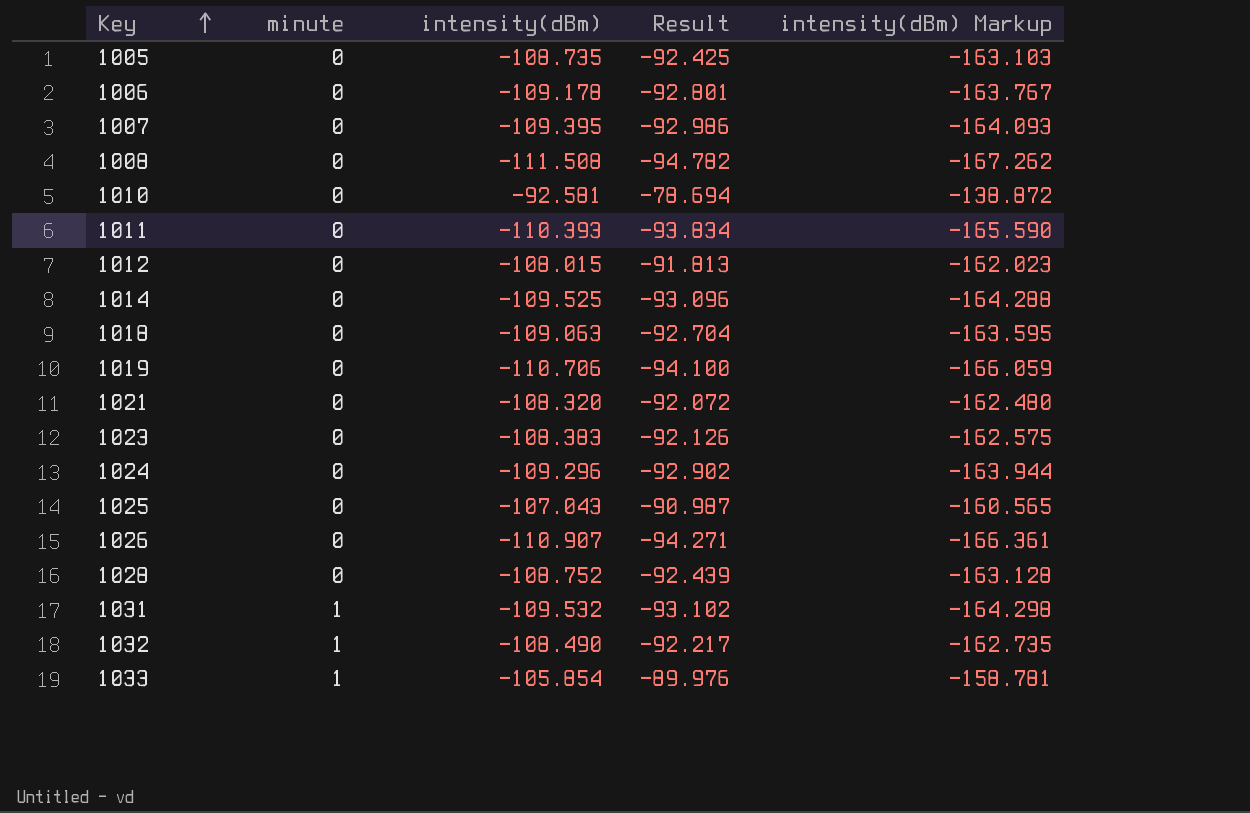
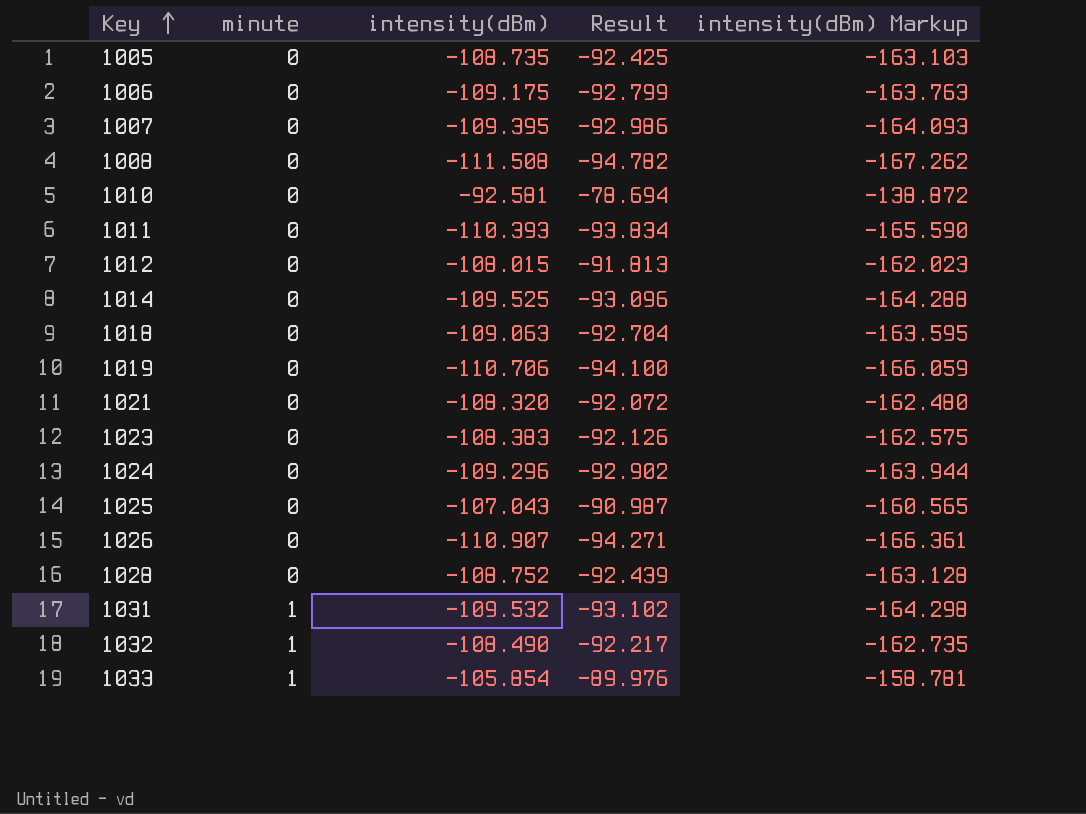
1006 | intensity(dBm): -109.178 -> -109.175
1006 | Result: -92.801 -> -92.799
1006 | intensity(dBm) Markup: -163.767 -> -163.763

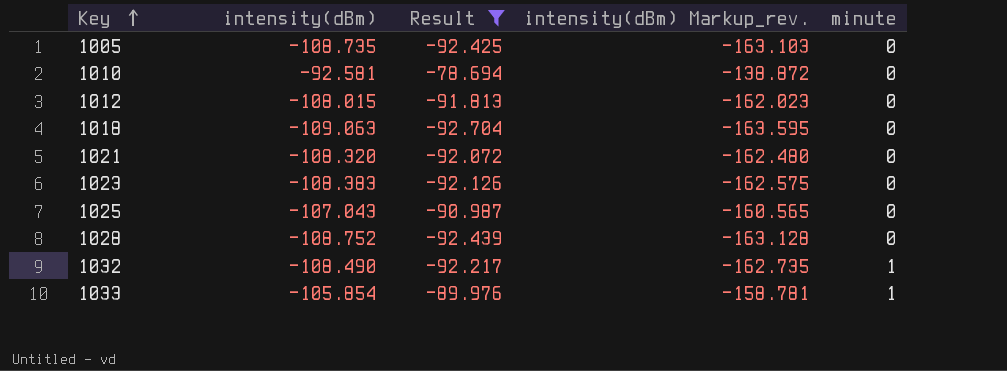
filter: none -> Result >= -92.704
column name: intensity(dBm) Markup -> intensity(dBm) Markup_rev.
column minute | position: 2 -> 5

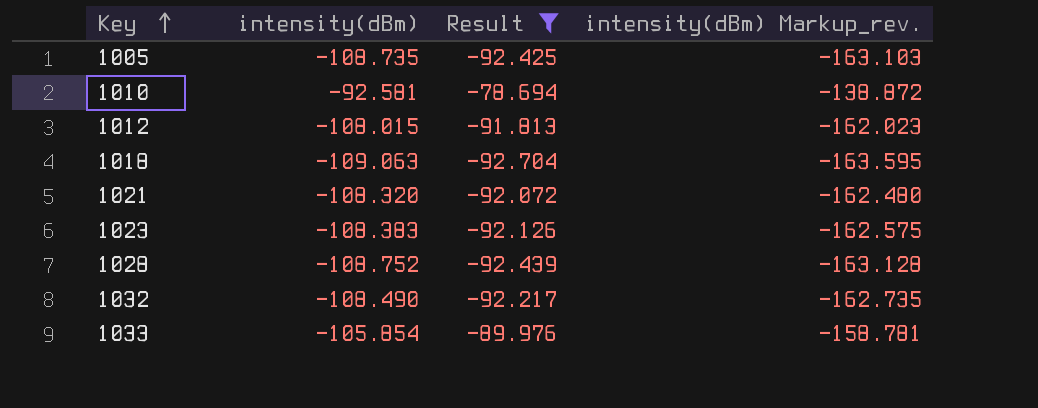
column minute | position: 5 -> none
row 1025: -107.043 | -90.987 | -160.565 | 0 -> none

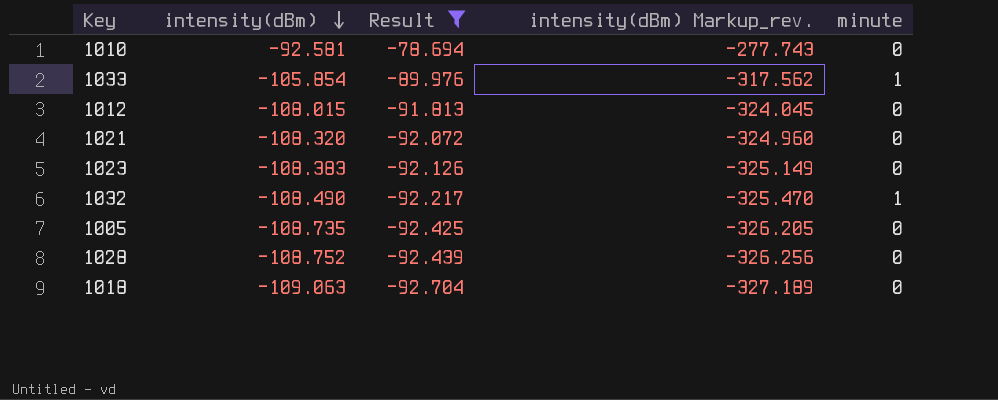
row order: Key ascending -> intensity(dBm) descending
column intensity(dBm) Markup_rev. | formula: [intensity(dBm)] * 1.5 -> [intensity(dBm)] * 3
column minute | position: none -> 5

